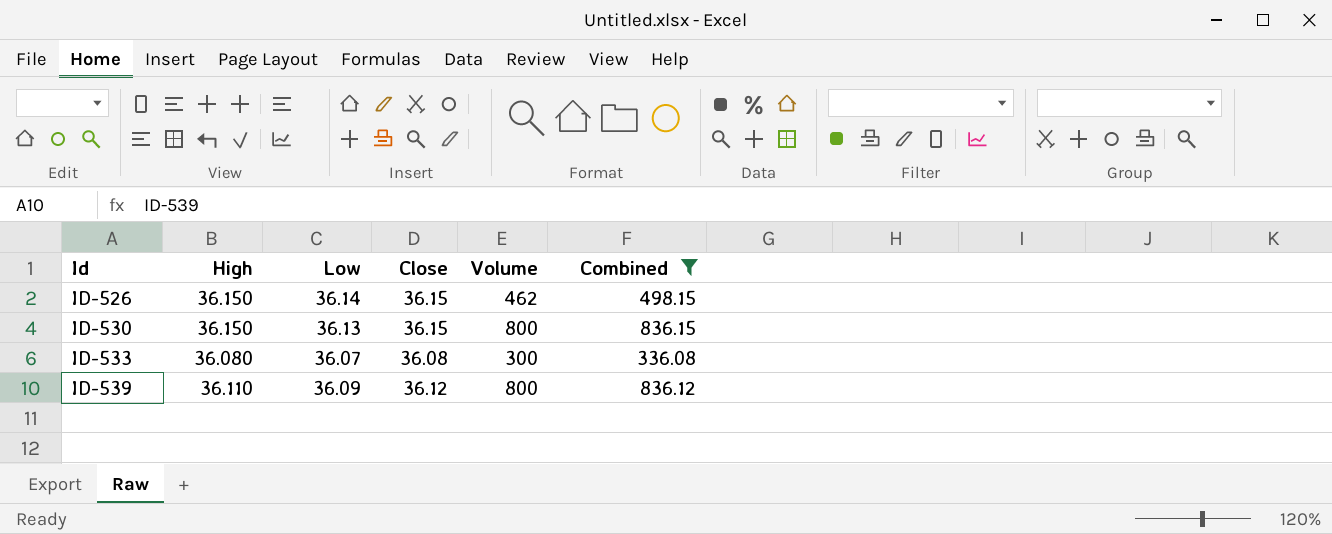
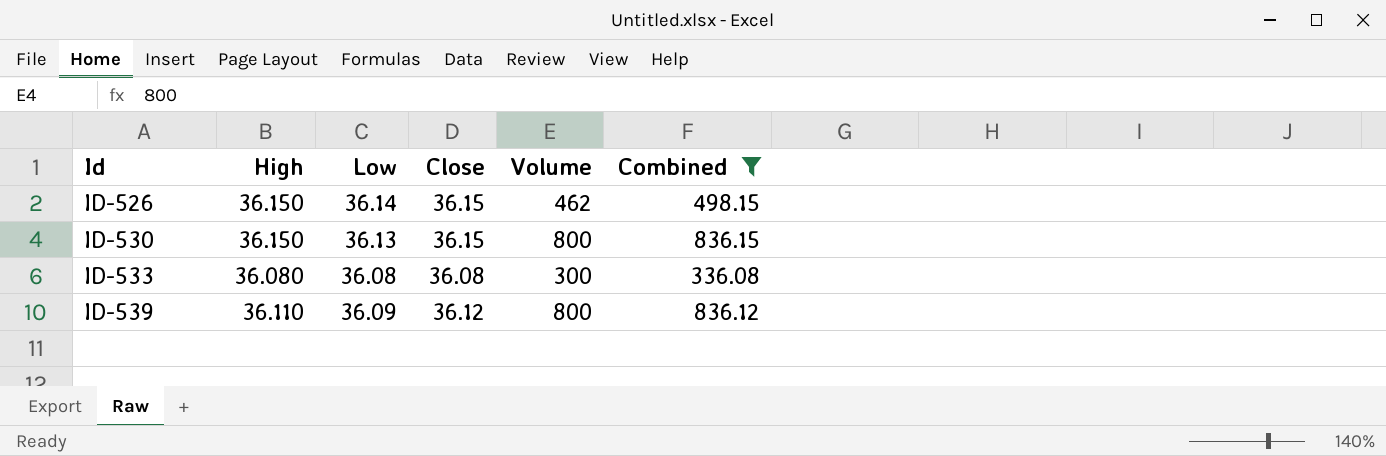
ID-533 | Low: 36.07 -> 36.08

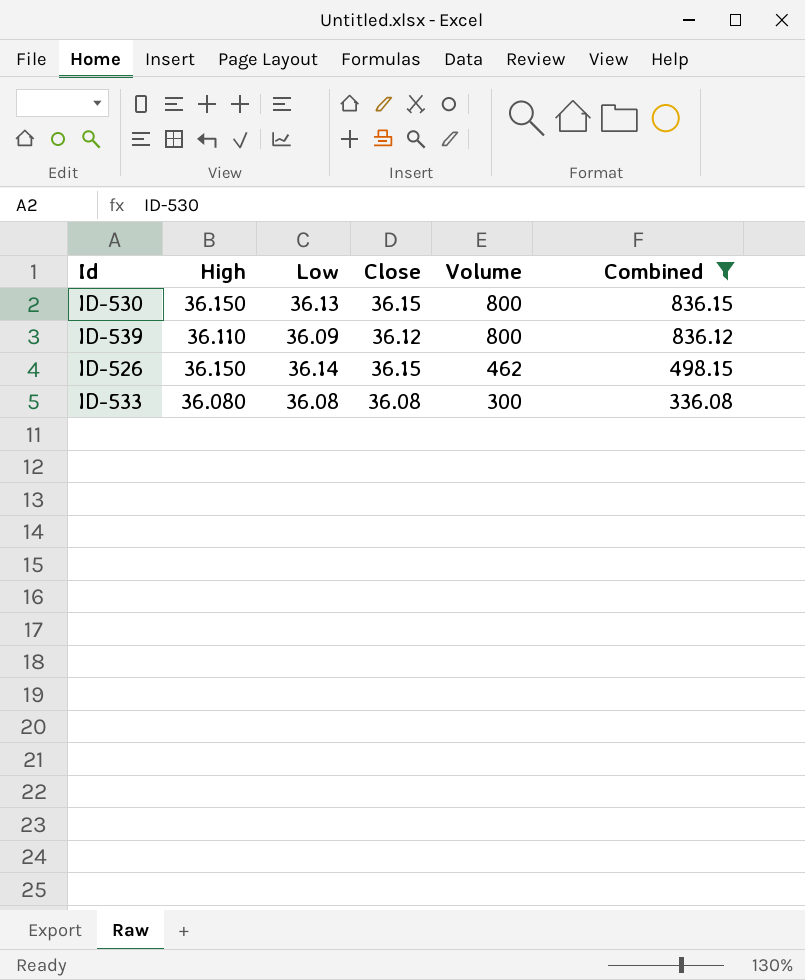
row order: Id ascending -> Volume descending

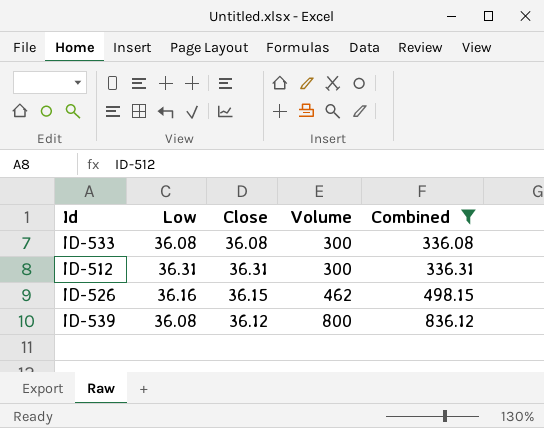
row order: Volume descending -> Volume ascending
column High | position: 2 -> none
row ID-530: 36.150 | 36.13 | 36.15 | 800 | 836.15 -> none
row ID-512: none -> 36.31 | 36.31 | 300 | 336.31
ID-526 | Low: 36.14 -> 36.16
ID-539 | Low: 36.09 -> 36.08

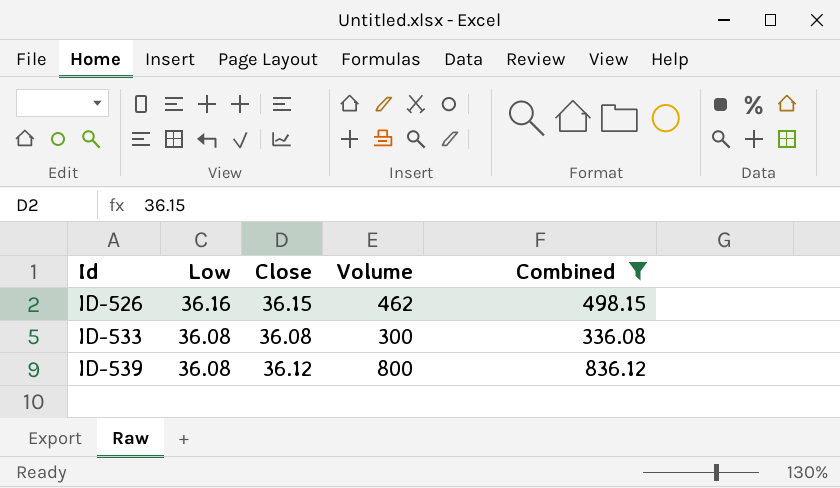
row order: Volume ascending -> Id ascending
row ID-512: 36.31 | 36.31 | 300 | 336.31 -> none

